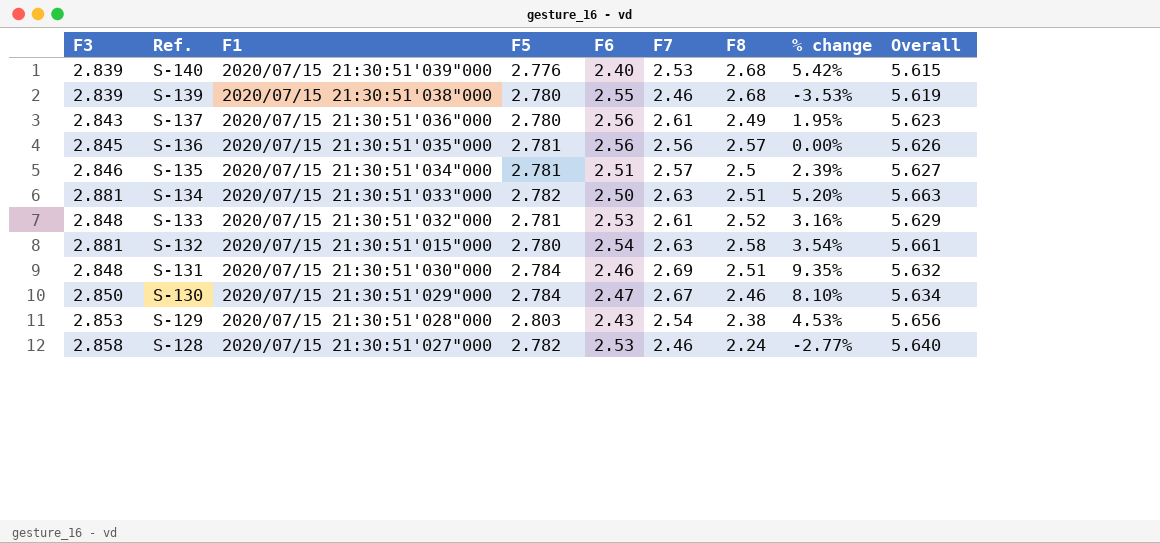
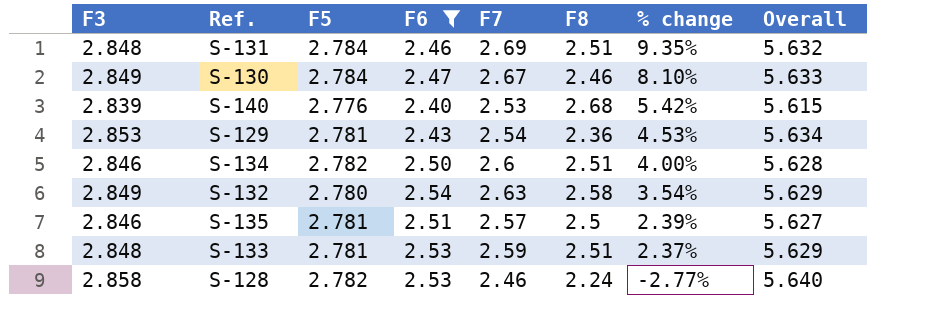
filter: none -> F6 <= 2.54
row order: Ref. descending -> % change descending
column F1 | position: 3 -> none
S-130 | F3: 2.850 -> 2.849
S-130 | Overall: 5.634 -> 5.633
S-129 | F5: 2.803 -> 2.781
S-129 | F8: 2.38 -> 2.36
S-129 | Overall: 5.656 -> 5.634
S-134 | F3: 2.881 -> 2.846
S-134 | F7: 2.63 -> 2.6
S-134 | % change: 5.20% -> 4.00%
S-134 | Overall: 5.663 -> 5.628
S-132 | F3: 2.881 -> 2.849
S-132 | Overall: 5.661 -> 5.629
S-133 | F7: 2.61 -> 2.59
S-133 | F8: 2.52 -> 2.51
S-133 | % change: 3.16% -> 2.37%

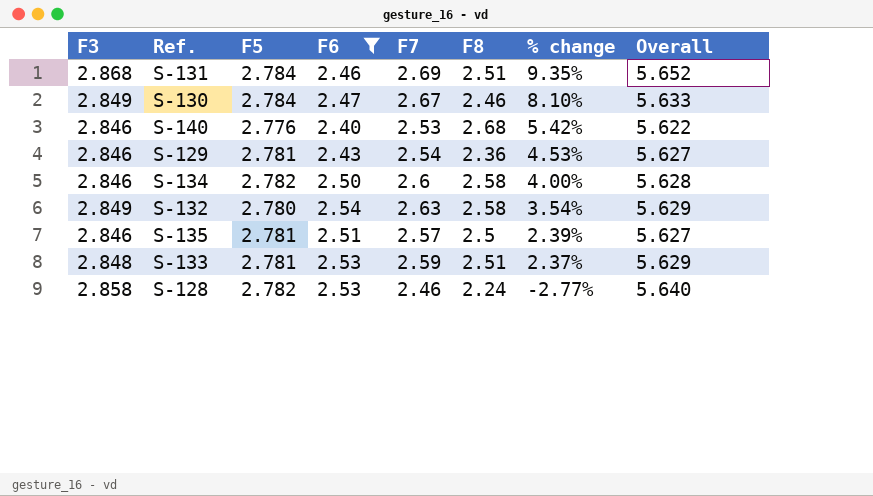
S-131 | F3: 2.848 -> 2.868
S-131 | Overall: 5.632 -> 5.652
S-140 | F3: 2.839 -> 2.846
S-140 | Overall: 5.615 -> 5.622
S-129 | F3: 2.853 -> 2.846
S-129 | Overall: 5.634 -> 5.627
S-134 | F8: 2.51 -> 2.58

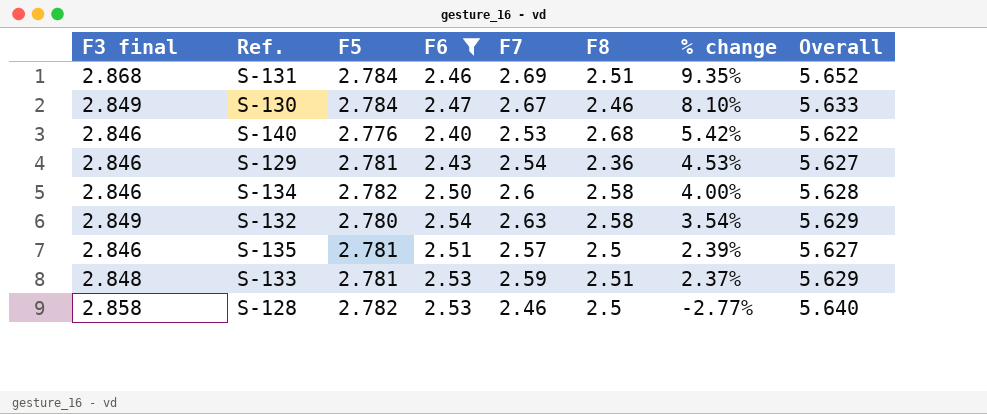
column name: F3 -> F3 final
S-128 | F8: 2.24 -> 2.5

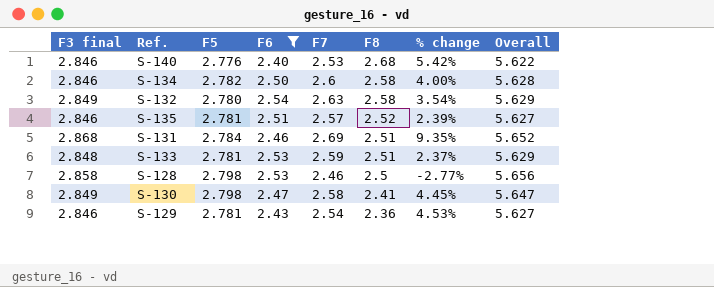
row order: % change descending -> F8 descending
S-135 | F8: 2.5 -> 2.52
S-128 | F5: 2.782 -> 2.798
S-128 | Overall: 5.640 -> 5.656
S-130 | F5: 2.784 -> 2.798
S-130 | F7: 2.67 -> 2.58
S-130 | F8: 2.46 -> 2.41
S-130 | % change: 8.10% -> 4.45%
S-130 | Overall: 5.633 -> 5.647

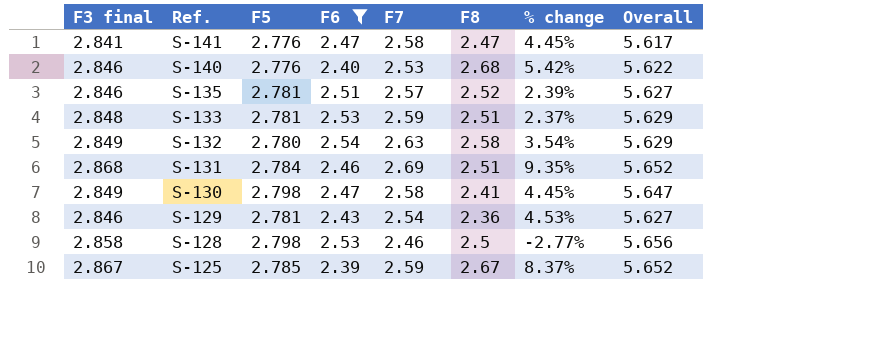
row order: F8 descending -> Ref. descending
row S-134: 2.846 | 2.782 | 2.50 | 2.6 | 2.58 | 4.00% | 5.628 -> none
row S-141: none -> 2.841 | 2.776 | 2.47 | 2.58 | 2.47 | 4.45% | 5.617
row S-125: none -> 2.867 | 2.785 | 2.39 | 2.59 | 2.67 | 8.37% | 5.652

